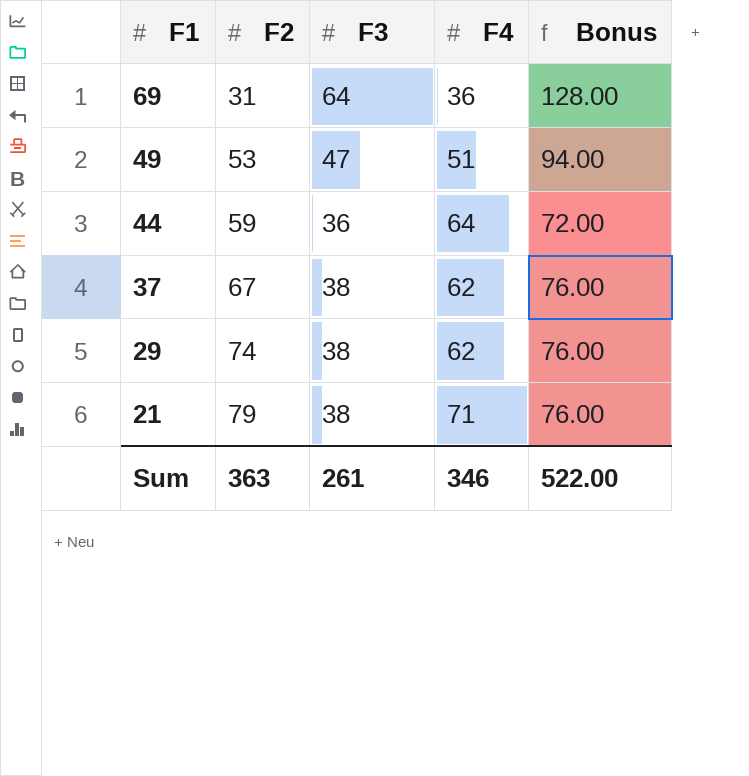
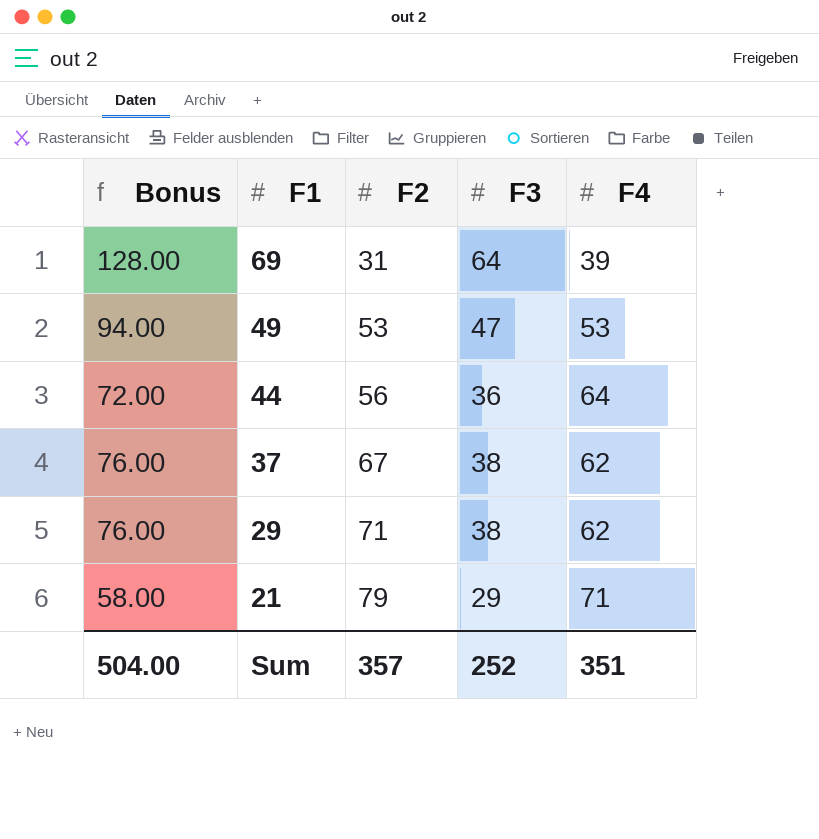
column Bonus | position: 5 -> 1
69 | F4: 36 -> 39
49 | F4: 51 -> 53
44 | F2: 59 -> 56
29 | F2: 74 -> 71
21 | Bonus: 76.00 -> 58.00
21 | F3: 38 -> 29
Sum | Bonus: 522.00 -> 504.00
Sum | F2: 363 -> 357
Sum | F3: 261 -> 252
Sum | F4: 346 -> 351

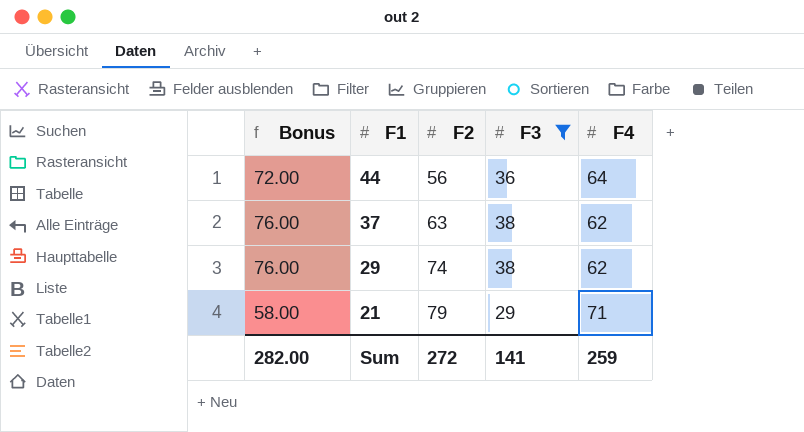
filter: none -> F3 <= 38
37 | F2: 67 -> 63
29 | F2: 71 -> 74
Sum | Bonus: 504.00 -> 282.00
Sum | F2: 357 -> 272
Sum | F3: 252 -> 141
Sum | F4: 351 -> 259

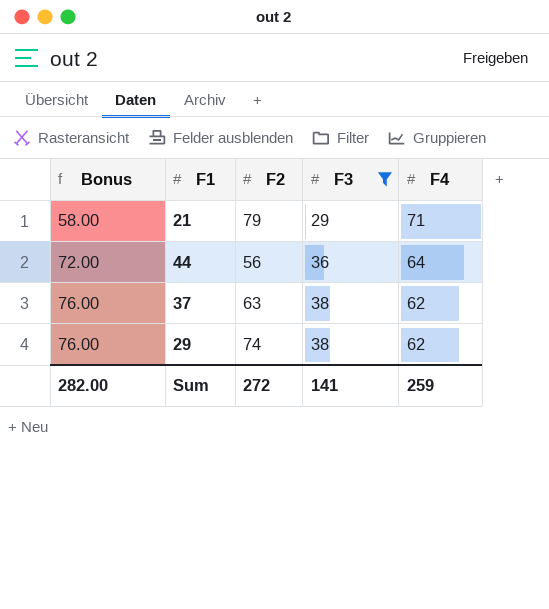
row order: F1 descending -> Bonus ascending

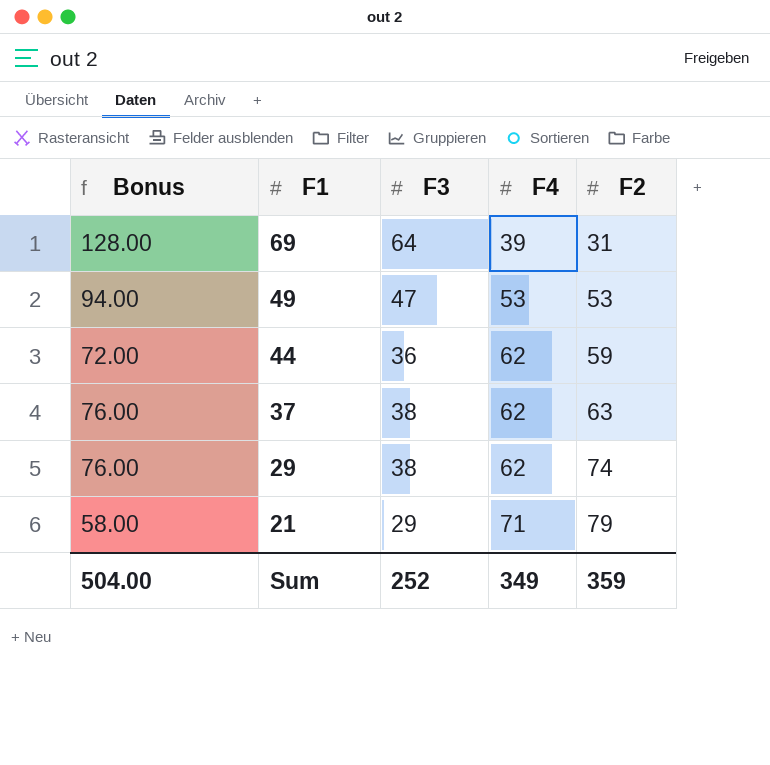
filter: F3 <= 38 -> none
row order: Bonus ascending -> F1 descending
column F2 | position: 3 -> 5
44 | F4: 64 -> 62
44 | F2: 56 -> 59
Sum | Bonus: 282.00 -> 504.00
Sum | F3: 141 -> 252
Sum | F4: 259 -> 349
Sum | F2: 272 -> 359

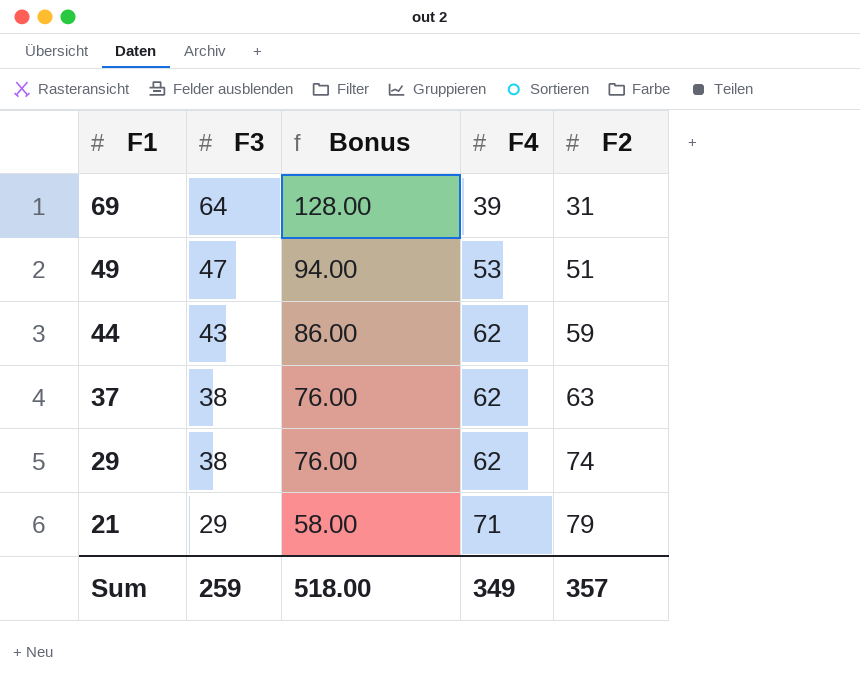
column Bonus | position: 1 -> 3
49 | F2: 53 -> 51
44 | F3: 36 -> 43
44 | Bonus: 72.00 -> 86.00
Sum | F3: 252 -> 259
Sum | Bonus: 504.00 -> 518.00
Sum | F2: 359 -> 357

